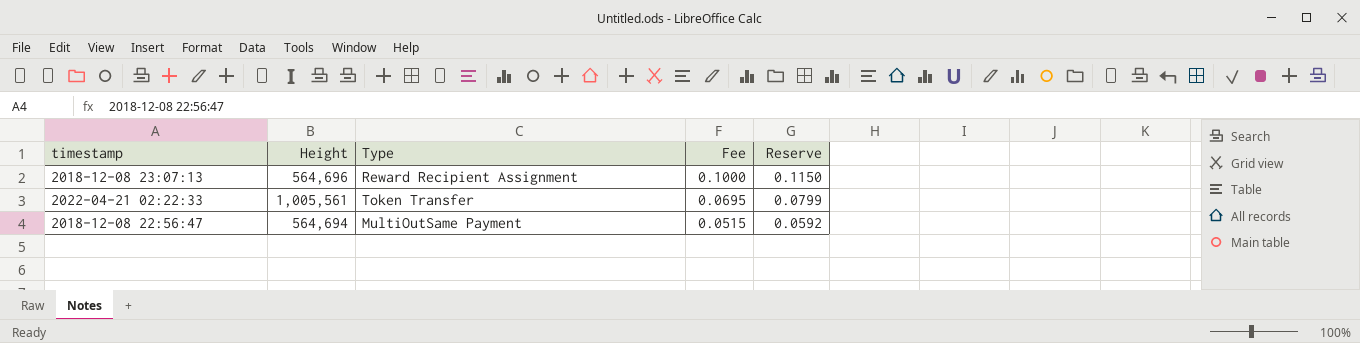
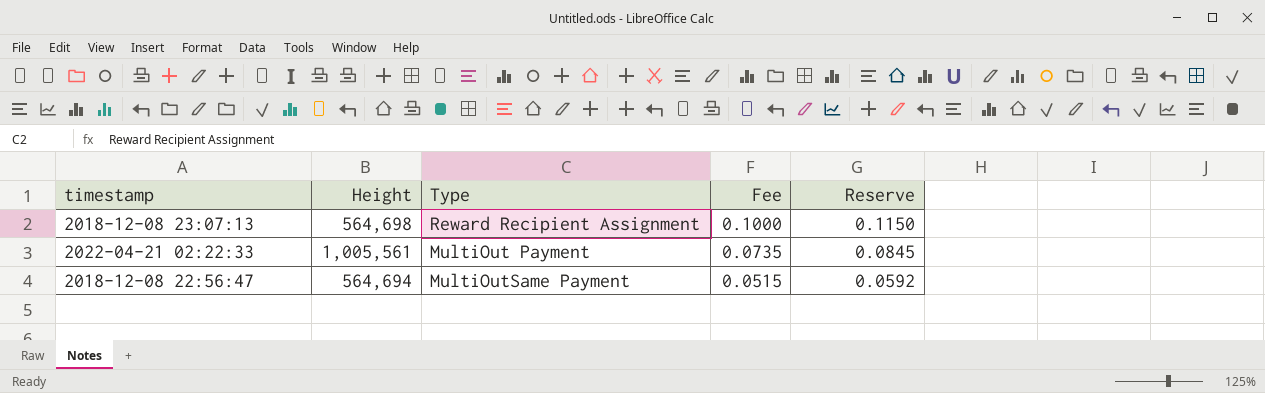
2018-12-08 23:07:13 | Height: 564,696 -> 564,698
2022-04-21 02:22:33 | Type: Token Transfer -> MultiOut Payment
2022-04-21 02:22:33 | Fee: 0.0695 -> 0.0735
2022-04-21 02:22:33 | Reserve: 0.0799 -> 0.0845

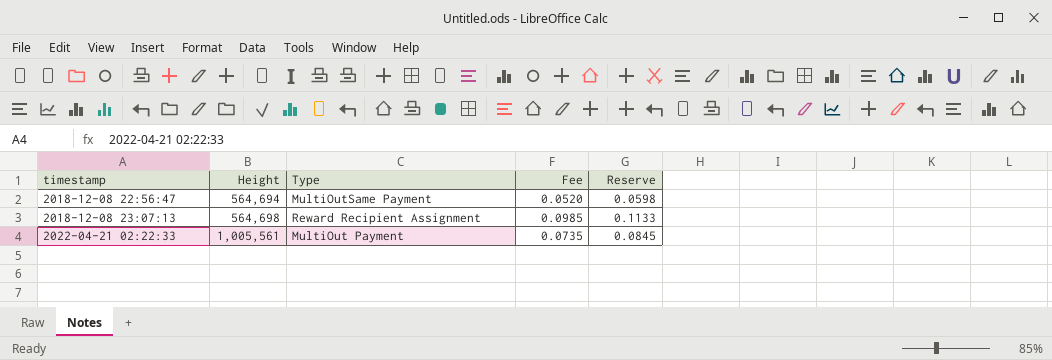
row order: Fee descending -> timestamp ascending
2018-12-08 22:56:47 | Fee: 0.0515 -> 0.0520
2018-12-08 22:56:47 | Reserve: 0.0592 -> 0.0598
2018-12-08 23:07:13 | Fee: 0.1000 -> 0.0985
2018-12-08 23:07:13 | Reserve: 0.1150 -> 0.1133

